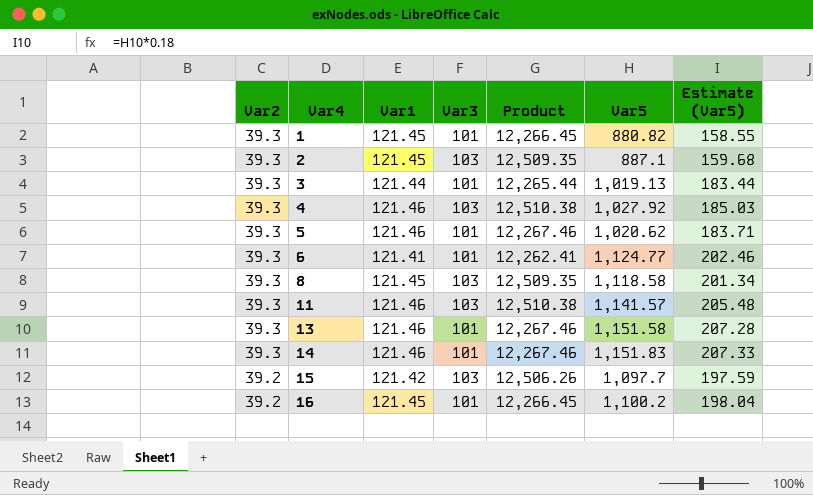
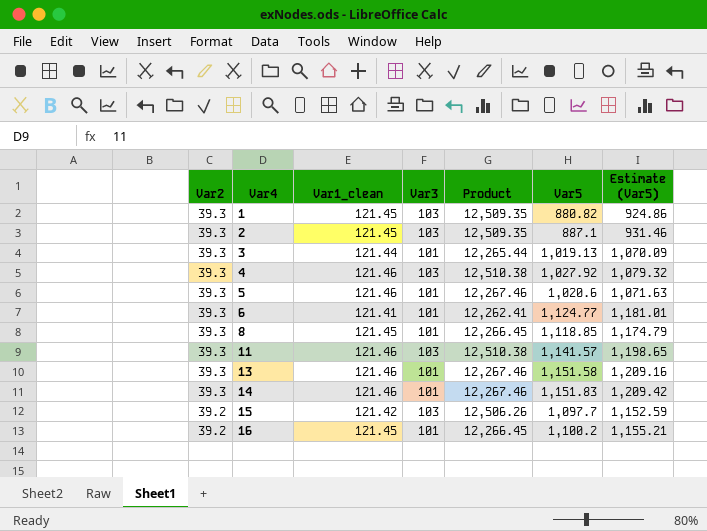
column name: Var1 -> Var1_clean
column Estimate (Var5) | formula: [Var5] * 0.18 -> [Var5] * 1.05
1 | Var3: 101 -> 103
1 | Product: 12,266.45 -> 12,509.35
5 | Var5: 1,020.62 -> 1,020.6
8 | Var3: 103 -> 101
8 | Product: 12,509.35 -> 12,266.45
8 | Var5: 1,118.58 -> 1,118.85

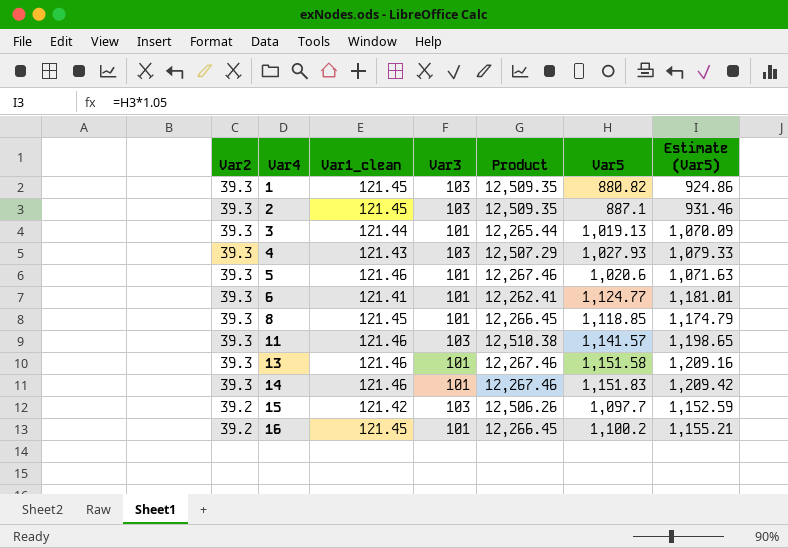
4 | Var1_clean: 121.46 -> 121.43
4 | Product: 12,510.38 -> 12,507.29
4 | Var5: 1,027.92 -> 1,027.93
4 | Estimate (Var5): 1,079.32 -> 1,079.33

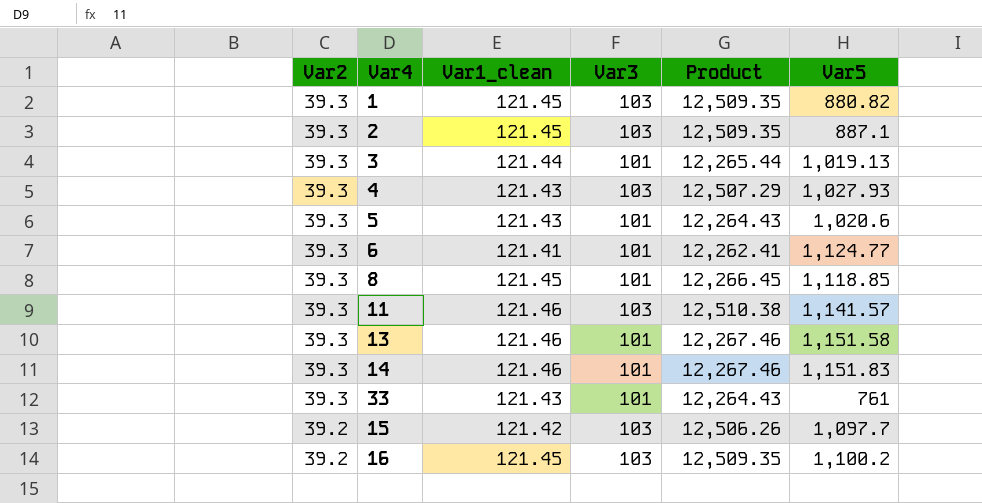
column Estimate (Var5) | formula: [Var5] * 1.05 -> none
5 | Var1_clean: 121.46 -> 121.43
5 | Product: 12,267.46 -> 12,264.43
row 33: none -> 39.3 | 121.43 | 101 | 12,264.43 | 761
16 | Var3: 101 -> 103
16 | Product: 12,266.45 -> 12,509.35

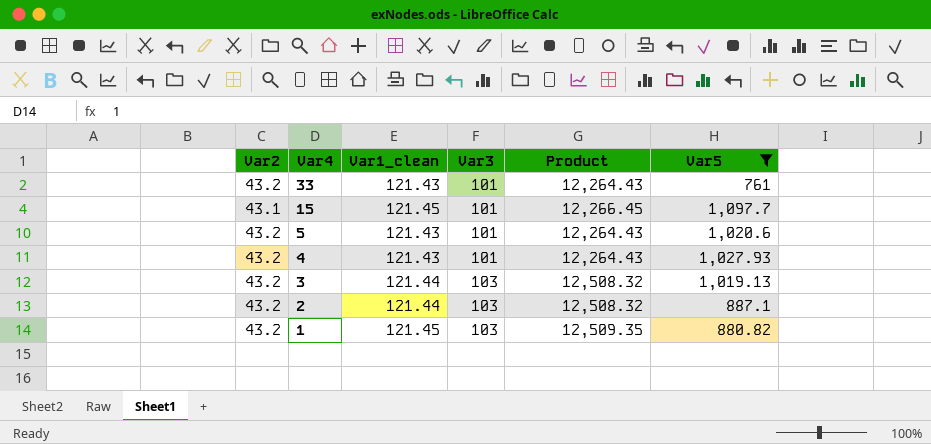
filter: none -> Var5 <= 1,097.7
row order: Var2 descending -> Var4 descending
33 | Var2: 39.3 -> 43.2
15 | Var2: 39.2 -> 43.1
15 | Var1_clean: 121.42 -> 121.45
15 | Var3: 103 -> 101
15 | Product: 12,506.26 -> 12,266.45
5 | Var2: 39.3 -> 43.2
4 | Var2: 39.3 -> 43.2
4 | Var3: 103 -> 101
4 | Product: 12,507.29 -> 12,264.43
3 | Var2: 39.3 -> 43.2
3 | Var3: 101 -> 103
3 | Product: 12,265.44 -> 12,508.32
2 | Var2: 39.3 -> 43.2
2 | Var1_clean: 121.45 -> 121.44
2 | Product: 12,509.35 -> 12,508.32
1 | Var2: 39.3 -> 43.2

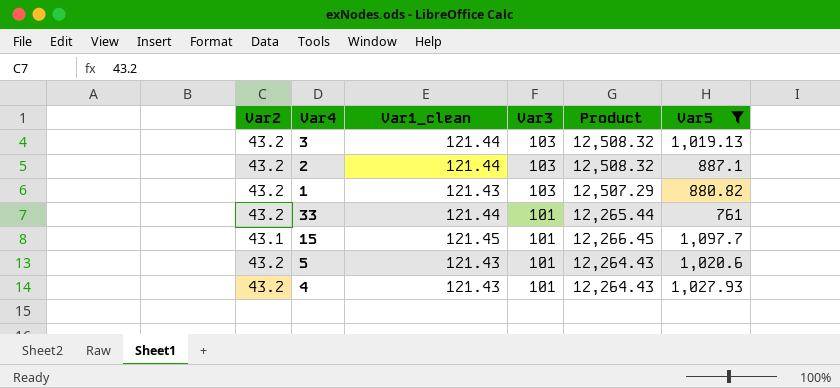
row order: Var4 descending -> Var3 descending
1 | Var1_clean: 121.45 -> 121.43
1 | Product: 12,509.35 -> 12,507.29
33 | Var1_clean: 121.43 -> 121.44
33 | Product: 12,264.43 -> 12,265.44

